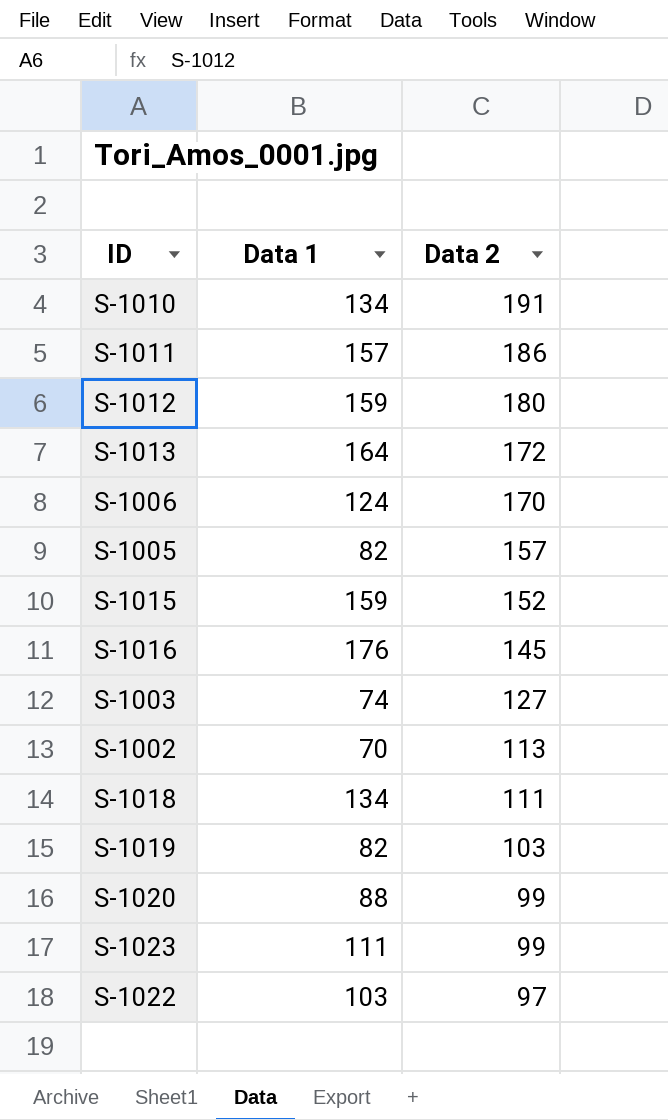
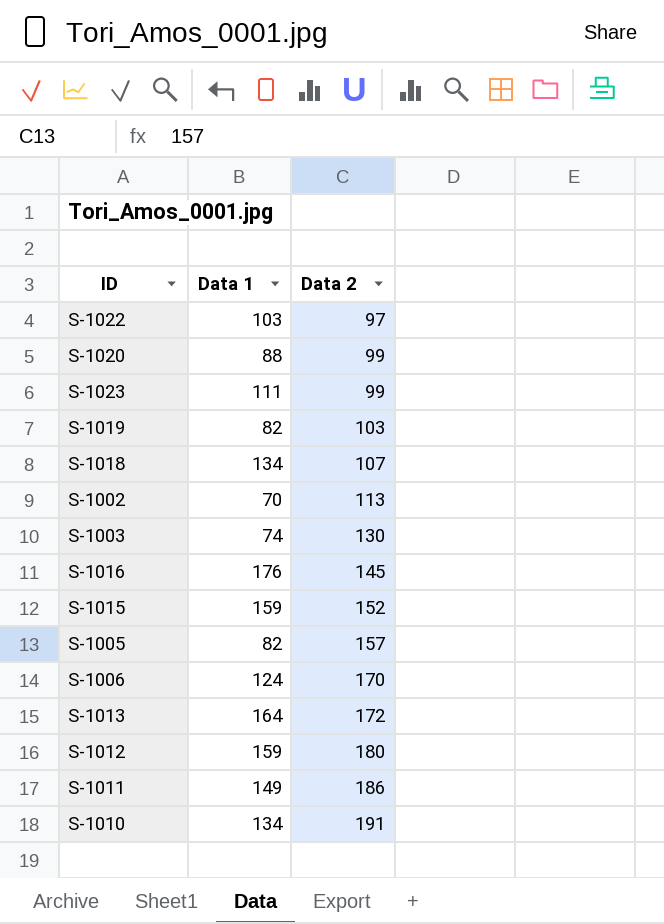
row order: Data 2 descending -> Data 2 ascending
S-1018 | Data 2: 111 -> 107
S-1003 | Data 2: 127 -> 130
S-1011 | Data 1: 157 -> 149

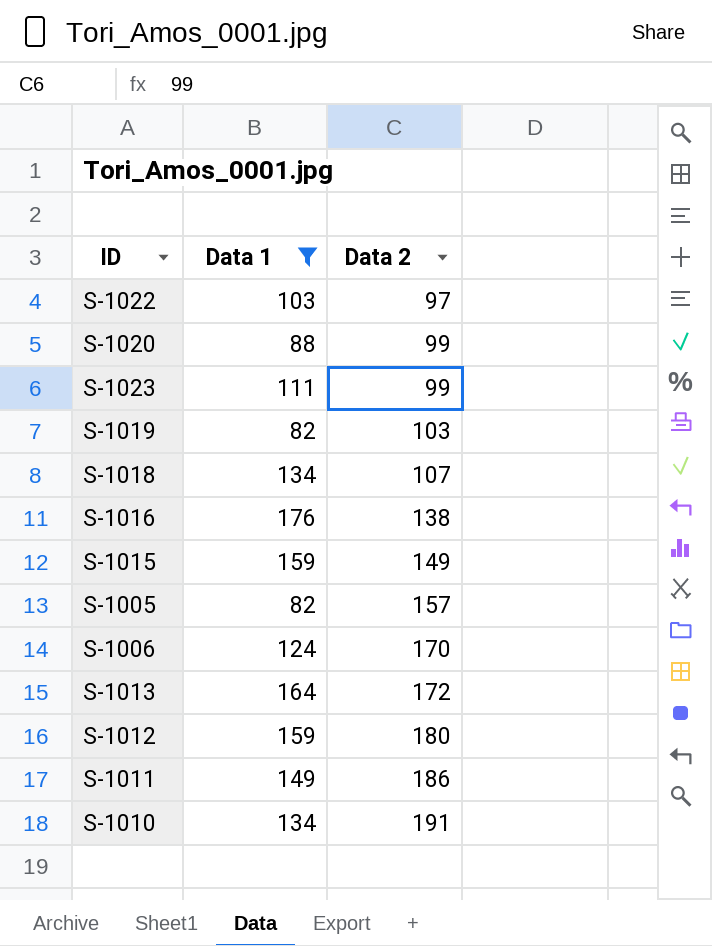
filter: none -> Data 1 >= 82
S-1016 | Data 2: 145 -> 138
S-1015 | Data 2: 152 -> 149

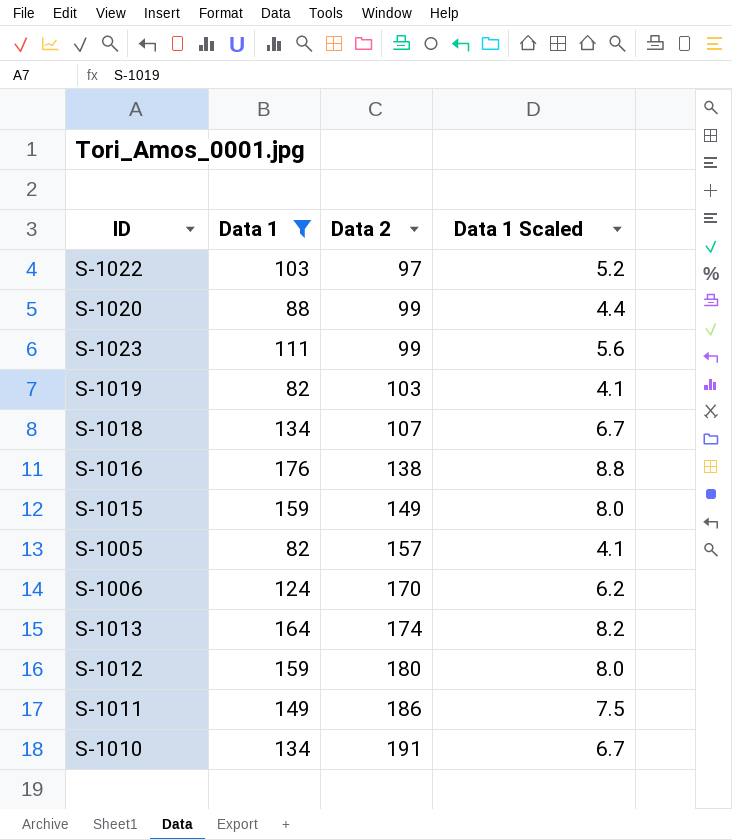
column Data 1 Scaled | formula: none -> [Data 1] * 0.05
S-1013 | Data 2: 172 -> 174

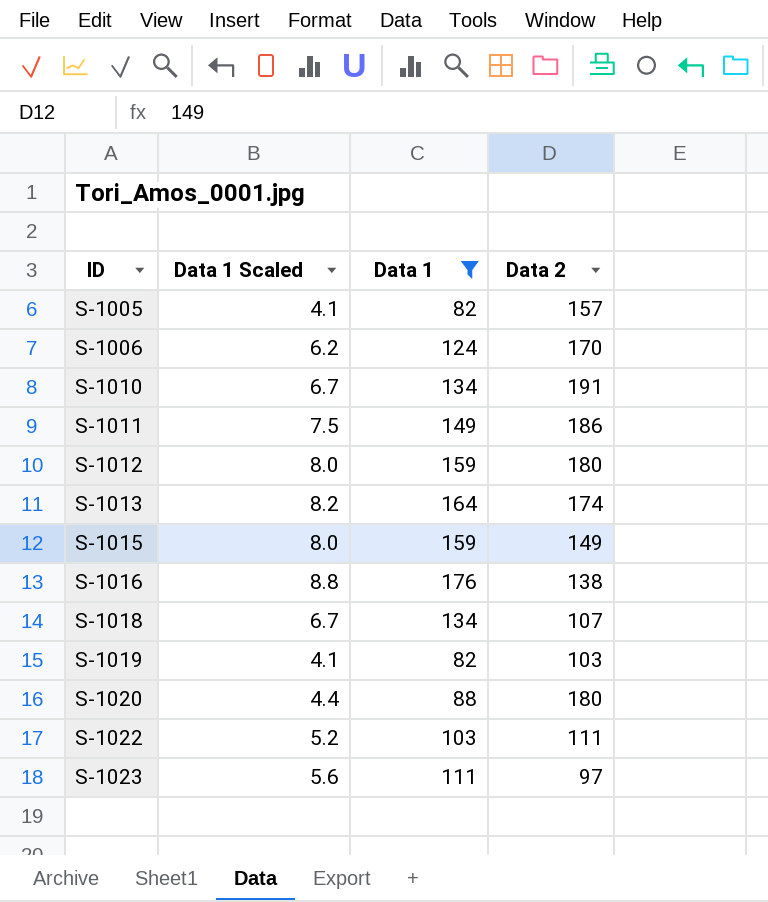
row order: Data 2 ascending -> ID ascending
column Data 1 Scaled | position: 4 -> 2
S-1020 | Data 2: 99 -> 180
S-1022 | Data 2: 97 -> 111
S-1023 | Data 2: 99 -> 97

